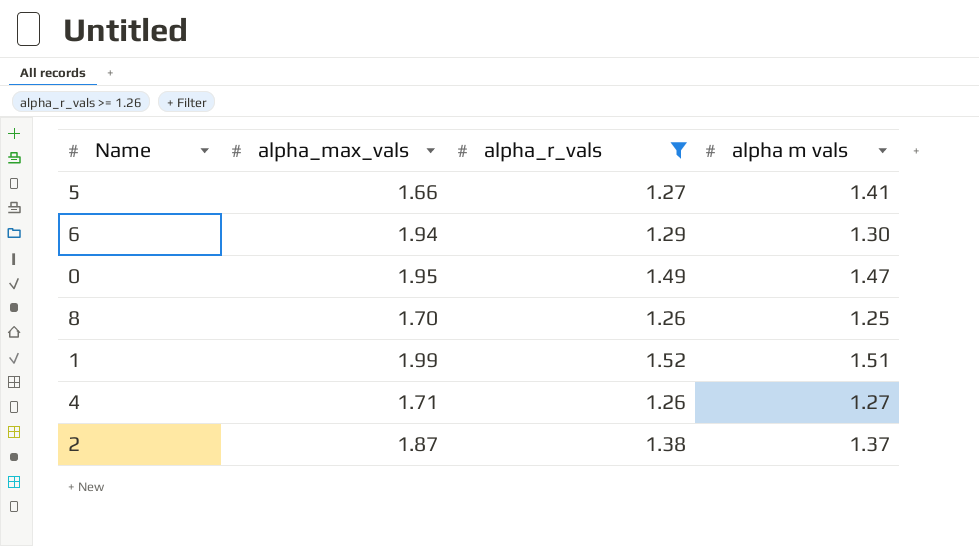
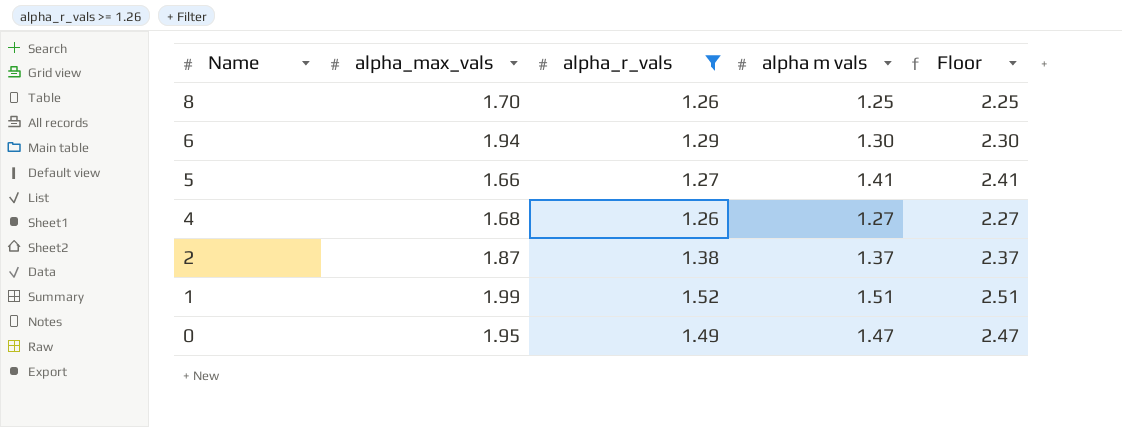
row order: none -> Name descending
column Floor | formula: none -> [alpha m vals] + 1
4 | alpha_max_vals: 1.71 -> 1.68

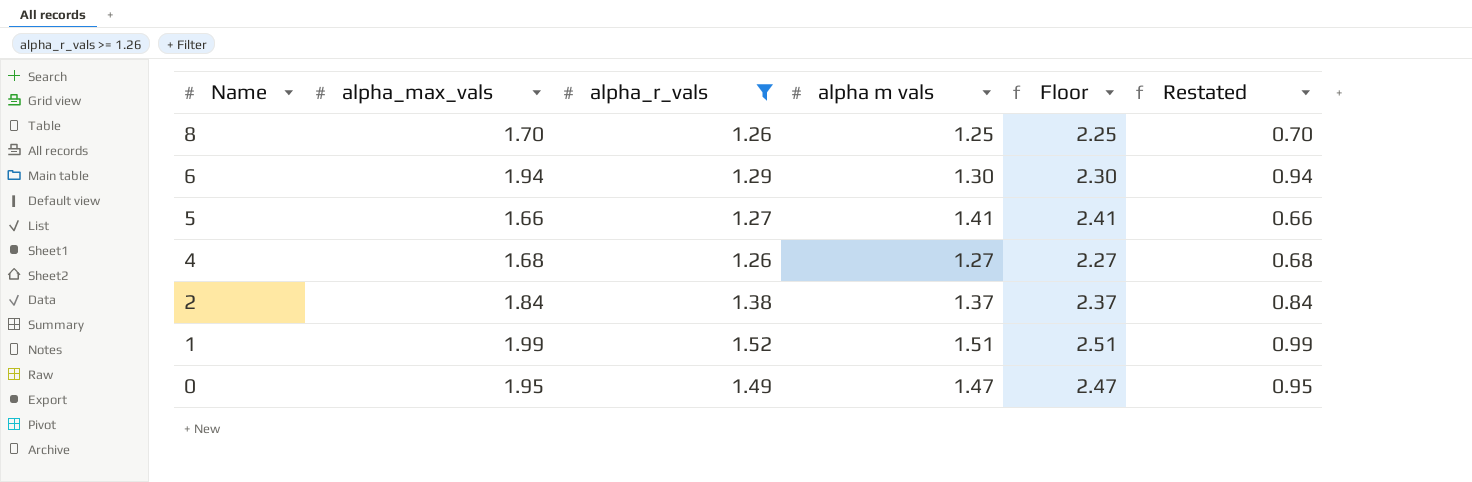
column Restated | formula: none -> [alpha_max_vals] - 1
2 | alpha_max_vals: 1.87 -> 1.84

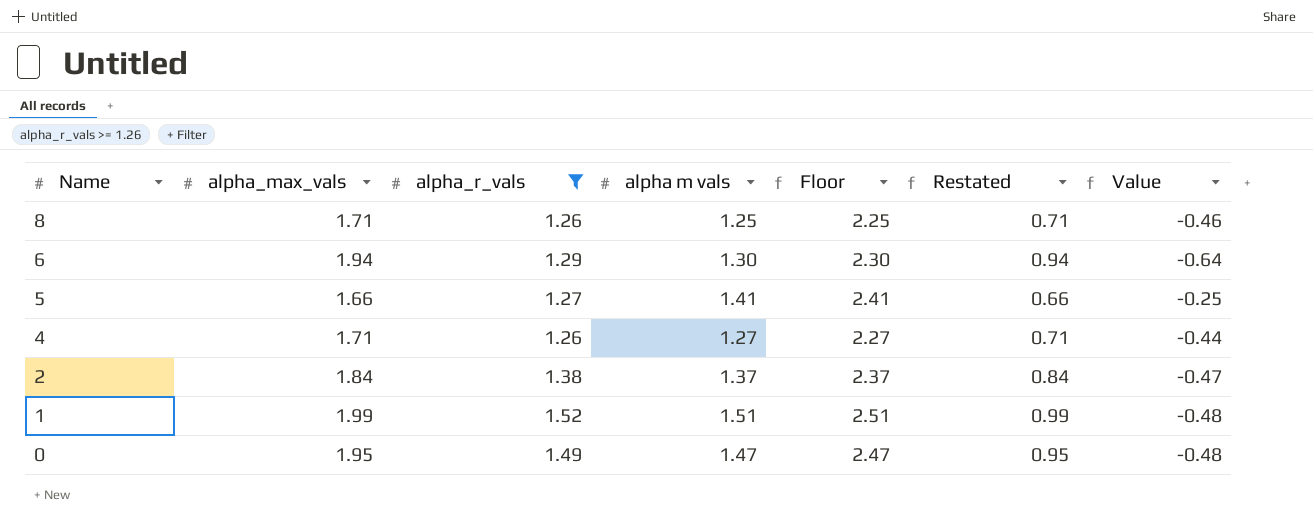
column Value | formula: none -> [alpha m vals] - [alpha_max_vals]
8 | alpha_max_vals: 1.70 -> 1.71
8 | Restated: 0.70 -> 0.71
4 | alpha_max_vals: 1.68 -> 1.71
4 | Restated: 0.68 -> 0.71

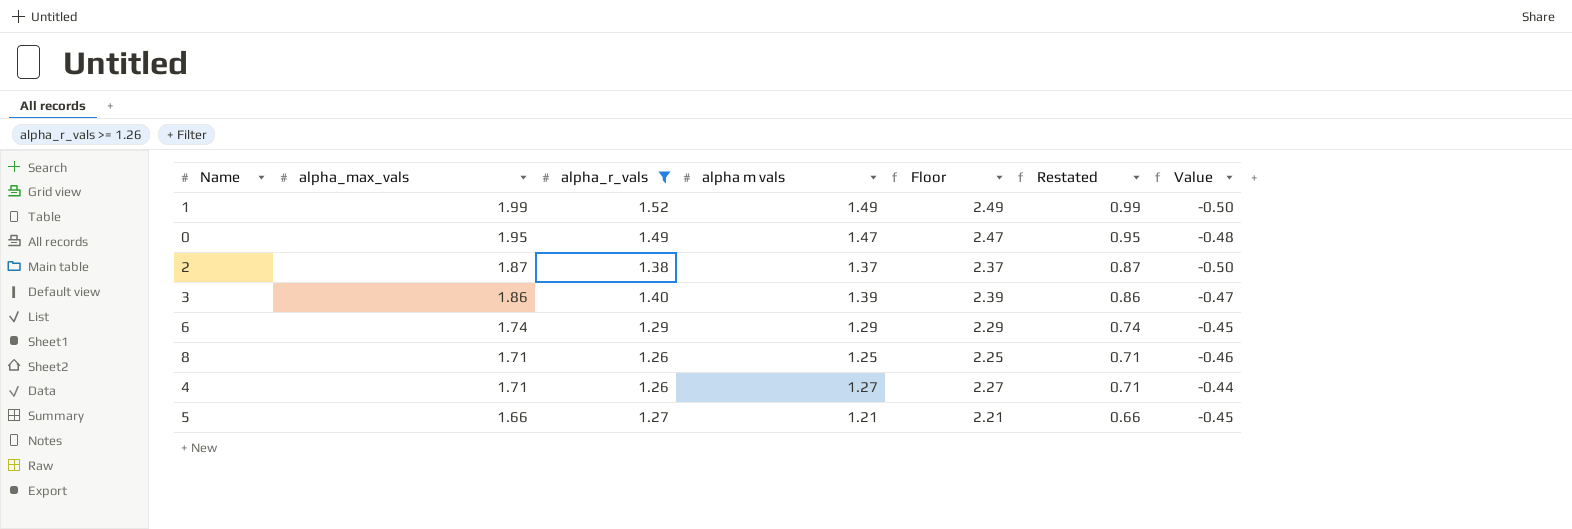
row order: Name descending -> alpha_max_vals descending
1 | alpha m vals: 1.51 -> 1.49
1 | Floor: 2.51 -> 2.49
1 | Value: -0.48 -> -0.50
2 | alpha_max_vals: 1.84 -> 1.87
2 | Restated: 0.84 -> 0.87
2 | Value: -0.47 -> -0.50
row 3: none -> 1.86 | 1.40 | 1.39 | 2.39 | 0.86 | -0.47
6 | alpha_max_vals: 1.94 -> 1.74
6 | alpha m vals: 1.30 -> 1.29
6 | Floor: 2.30 -> 2.29
6 | Restated: 0.94 -> 0.74
6 | Value: -0.64 -> -0.45
5 | alpha m vals: 1.41 -> 1.21
5 | Floor: 2.41 -> 2.21
5 | Value: -0.25 -> -0.45

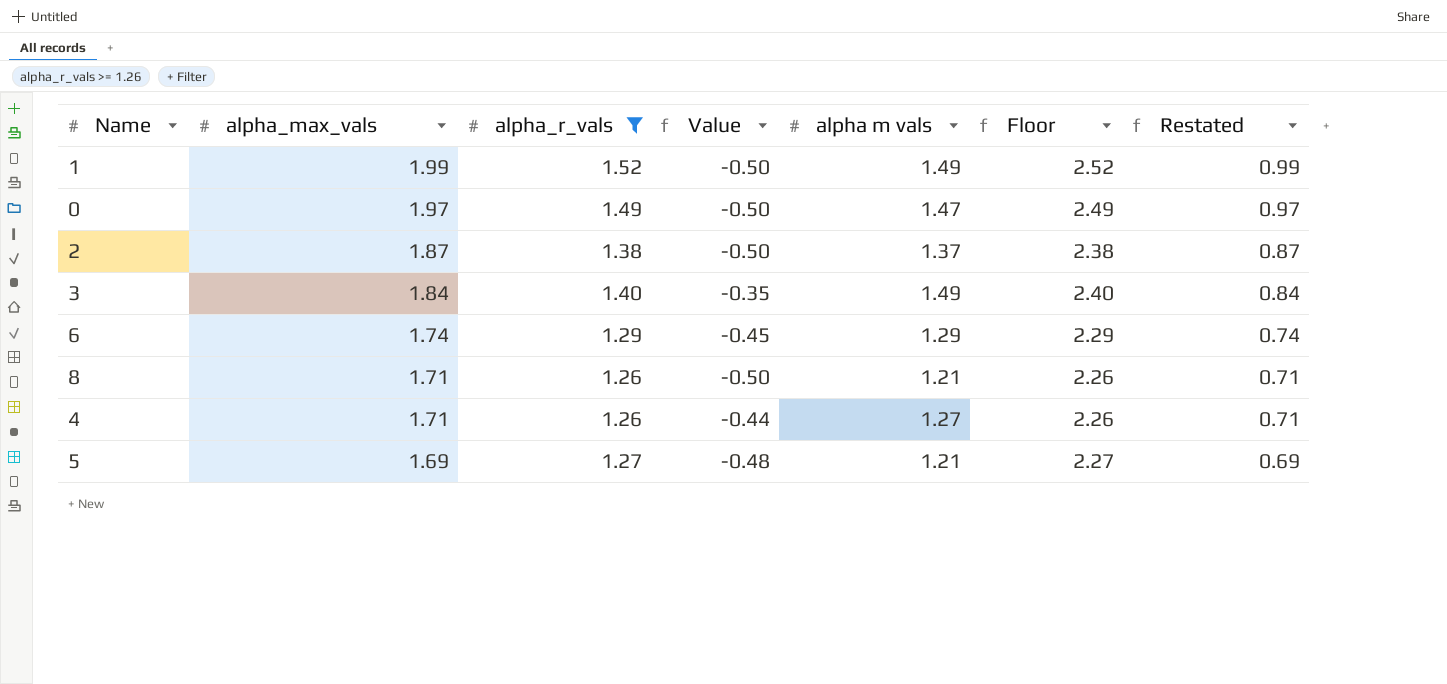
column Value | position: 7 -> 4
column Floor | formula: [alpha m vals] + 1 -> [alpha_r_vals] + 1
0 | alpha_max_vals: 1.95 -> 1.97
0 | Value: -0.48 -> -0.50
0 | Restated: 0.95 -> 0.97
3 | alpha_max_vals: 1.86 -> 1.84
3 | Value: -0.47 -> -0.35
3 | alpha m vals: 1.39 -> 1.49
3 | Restated: 0.86 -> 0.84
8 | Value: -0.46 -> -0.50
8 | alpha m vals: 1.25 -> 1.21
5 | alpha_max_vals: 1.66 -> 1.69
5 | Value: -0.45 -> -0.48
5 | Restated: 0.66 -> 0.69

